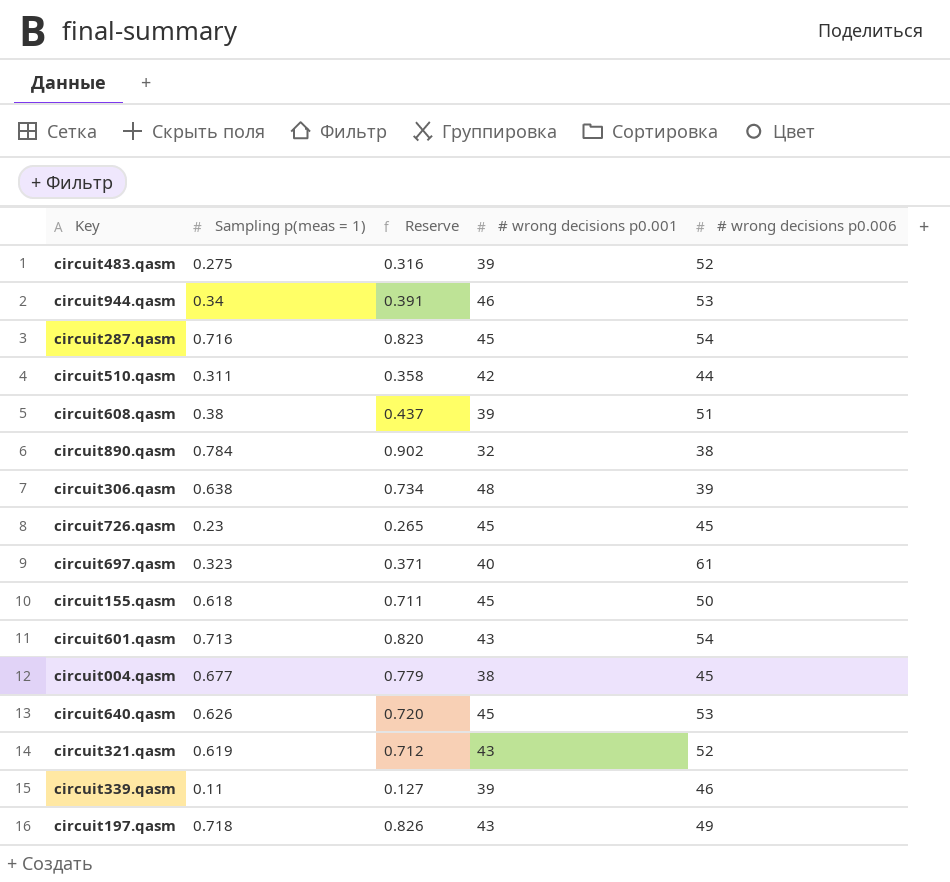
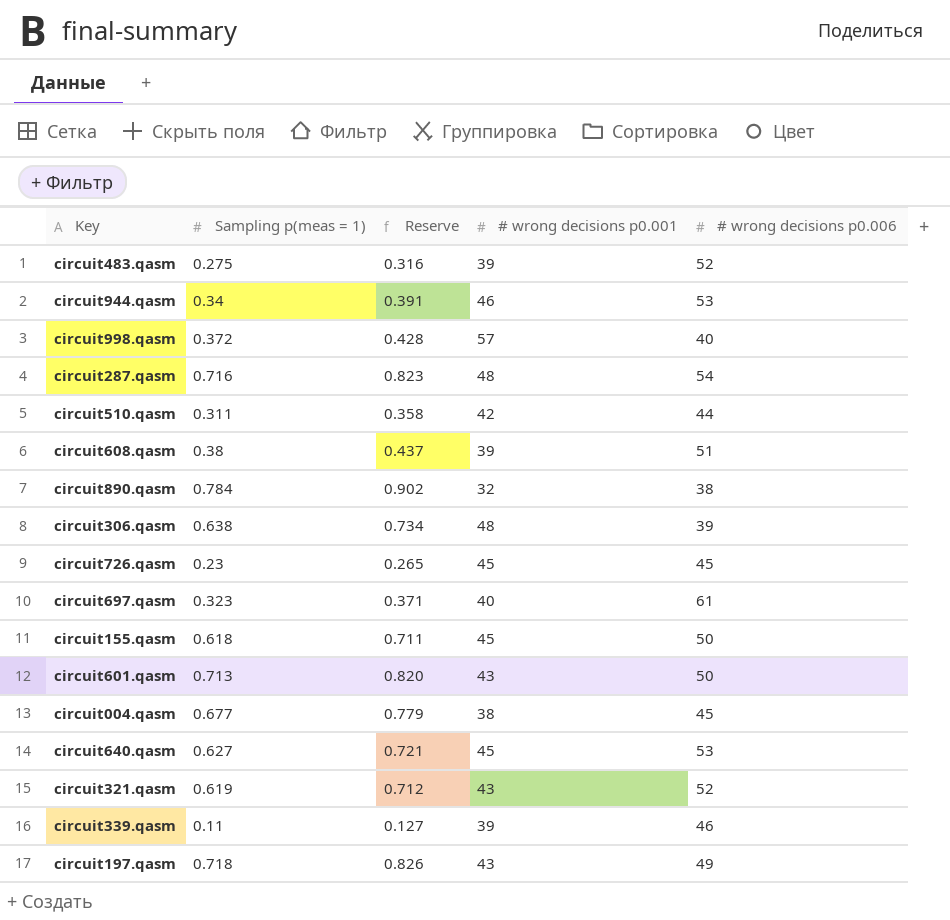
row circuit998.qasm: none -> 0.372 | 0.428 | 57 | 40
circuit287.qasm | # wrong decisions p0.001: 45 -> 48
circuit601.qasm | # wrong decisions p0.006: 54 -> 50
circuit640.qasm | Sampling p(meas = 1): 0.626 -> 0.627
circuit640.qasm | Reserve: 0.720 -> 0.721

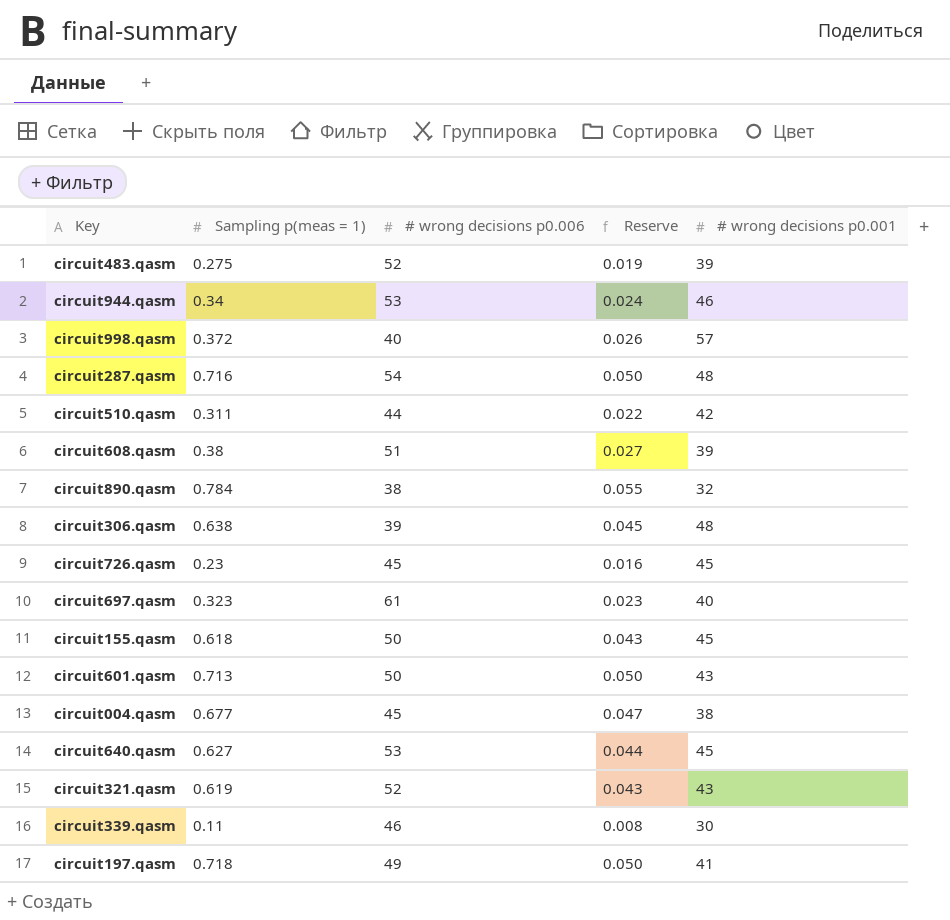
column # wrong decisions p0.006 | position: 5 -> 3
column Reserve | formula: [Sampling p(meas = 1)] * 1.15 -> [Sampling p(meas = 1)] * 0.07
circuit339.qasm | # wrong decisions p0.001: 39 -> 30
circuit197.qasm | # wrong decisions p0.001: 43 -> 41

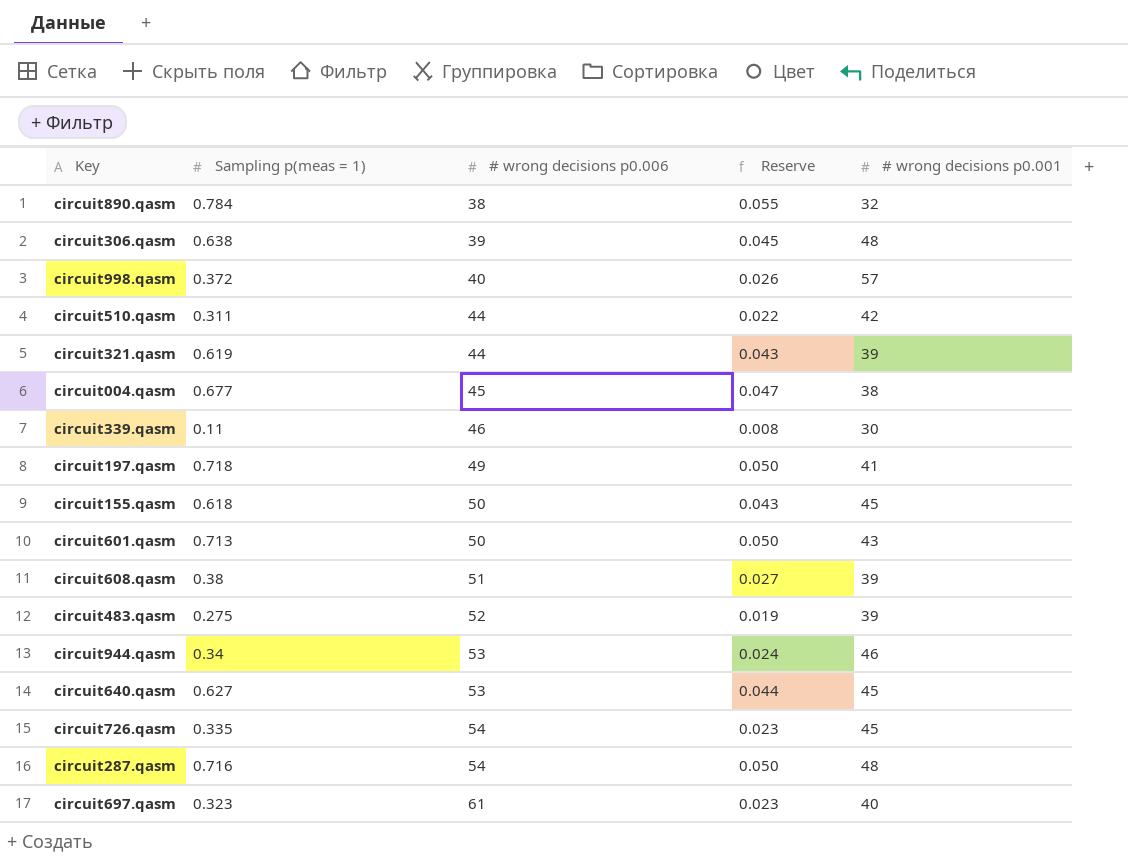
row order: none -> # wrong decisions p0.006 ascending
circuit321.qasm | # wrong decisions p0.006: 52 -> 44
circuit321.qasm | # wrong decisions p0.001: 43 -> 39
circuit726.qasm | Sampling p(meas = 1): 0.23 -> 0.335
circuit726.qasm | # wrong decisions p0.006: 45 -> 54
circuit726.qasm | Reserve: 0.016 -> 0.023

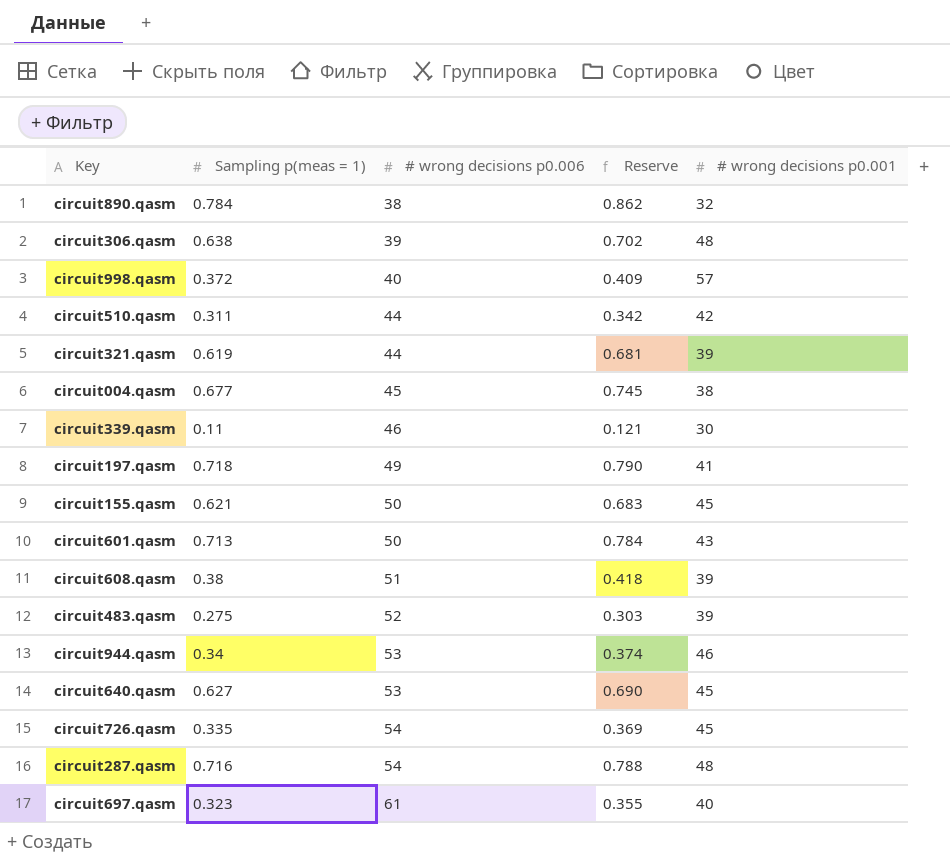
column Reserve | formula: [Sampling p(meas = 1)] * 0.07 -> [Sampling p(meas = 1)] * 1.1
circuit155.qasm | Sampling p(meas = 1): 0.618 -> 0.621

